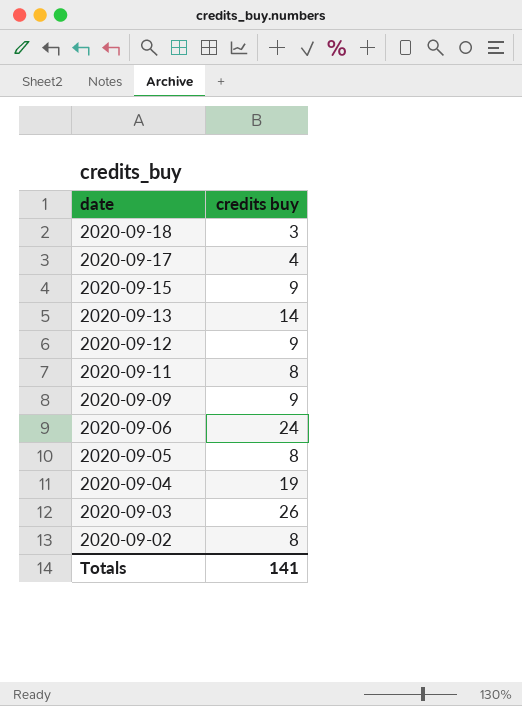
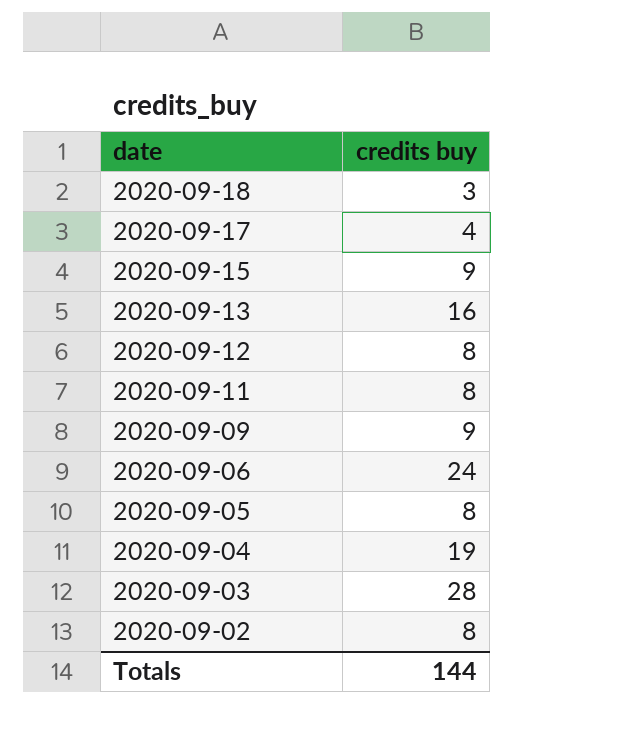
2020-09-13 | credits buy: 14 -> 16
2020-09-12 | credits buy: 9 -> 8
2020-09-03 | credits buy: 26 -> 28
Totals | credits buy: 141 -> 144

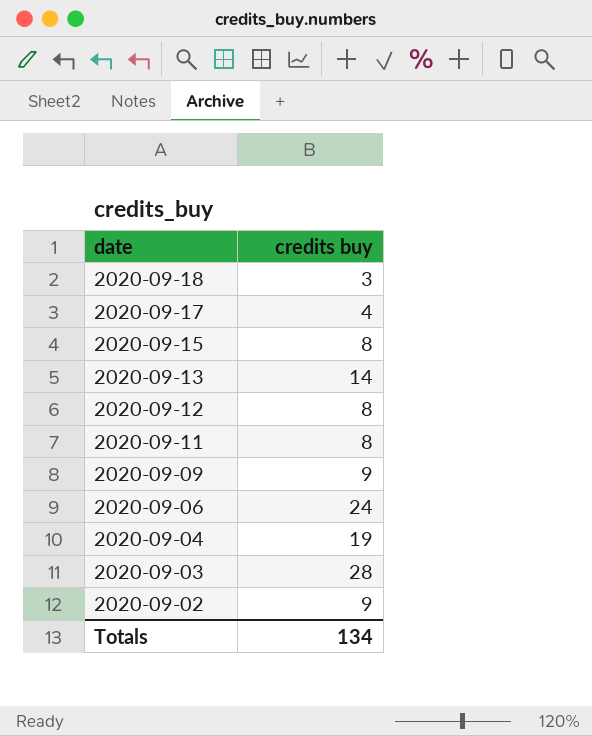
row 2020-09-05: 8 -> none
2020-09-15 | credits buy: 9 -> 8
2020-09-13 | credits buy: 16 -> 14
2020-09-02 | credits buy: 8 -> 9
Totals | credits buy: 144 -> 134

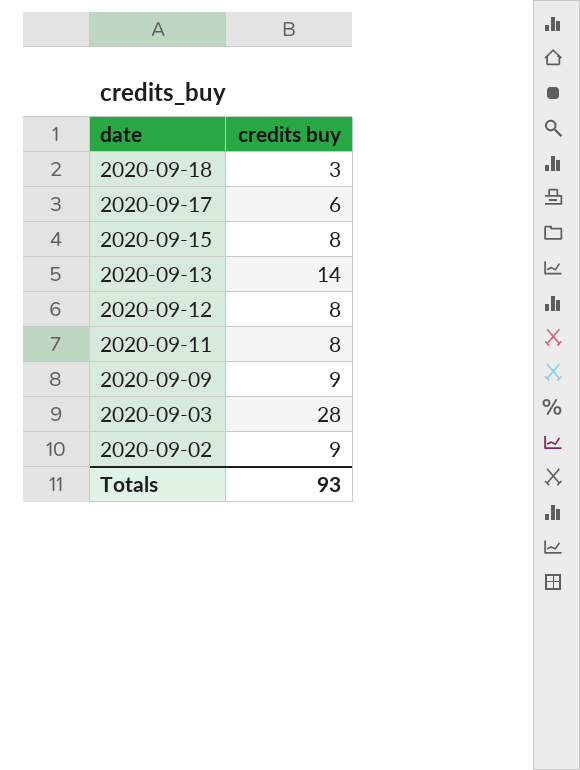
row 2020-09-06: 24 -> none
row 2020-09-04: 19 -> none
2020-09-17 | credits buy: 4 -> 6
Totals | credits buy: 134 -> 93

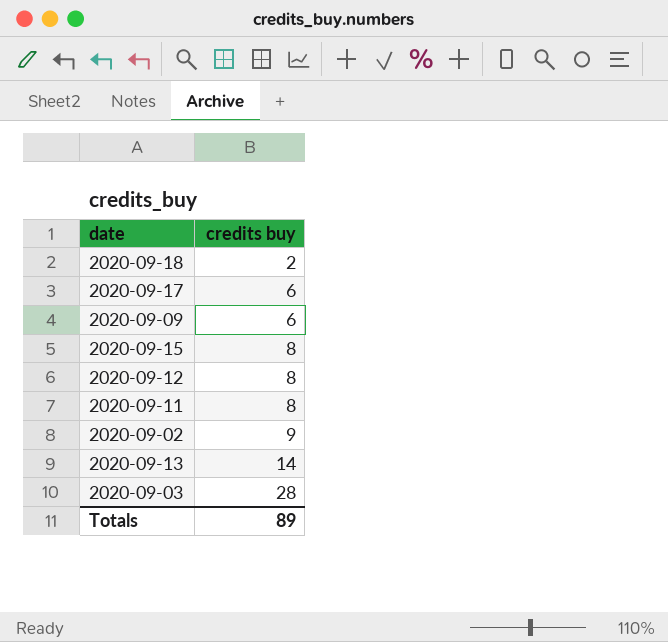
row order: date descending -> credits buy ascending
2020-09-18 | credits buy: 3 -> 2
2020-09-09 | credits buy: 9 -> 6
Totals | credits buy: 93 -> 89

